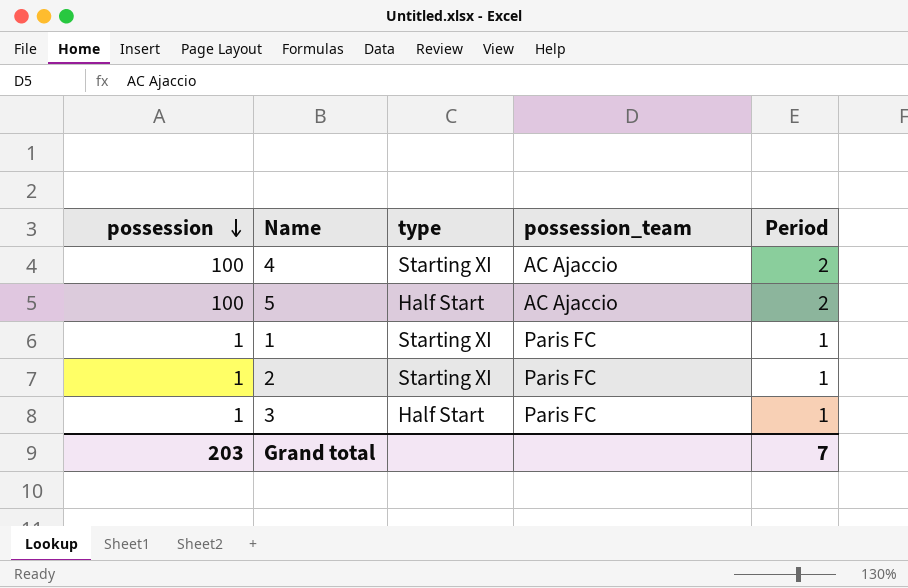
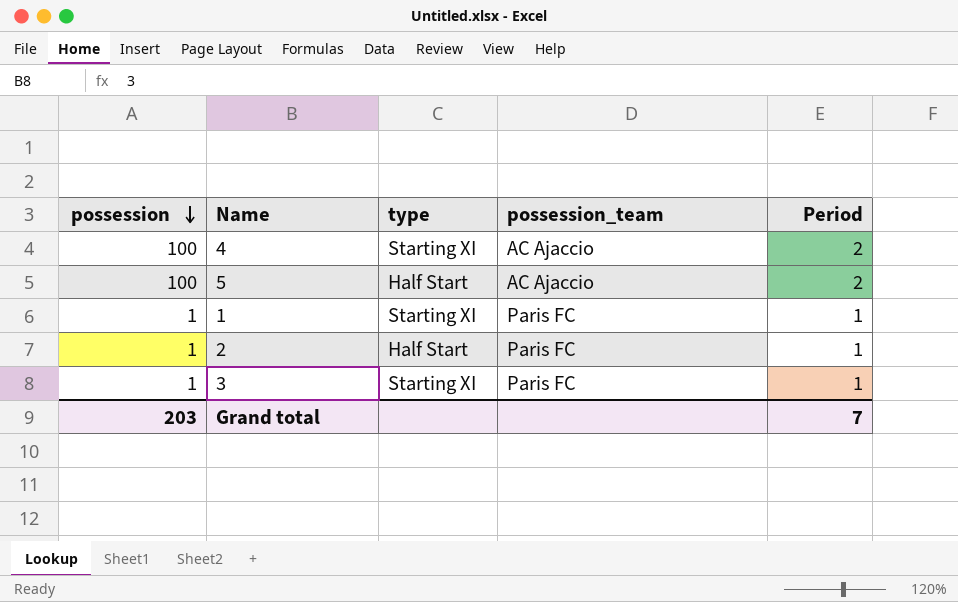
2 | type: Starting XI -> Half Start
3 | type: Half Start -> Starting XI

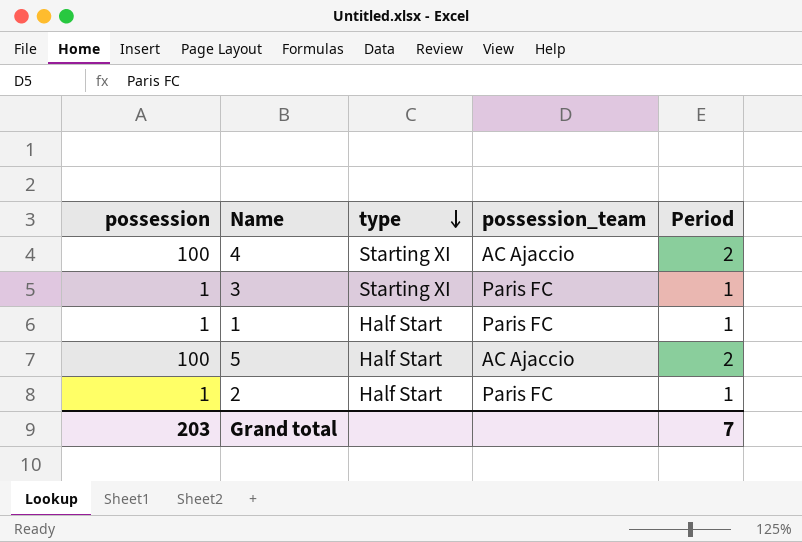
row order: possession descending -> type descending
1 | type: Starting XI -> Half Start

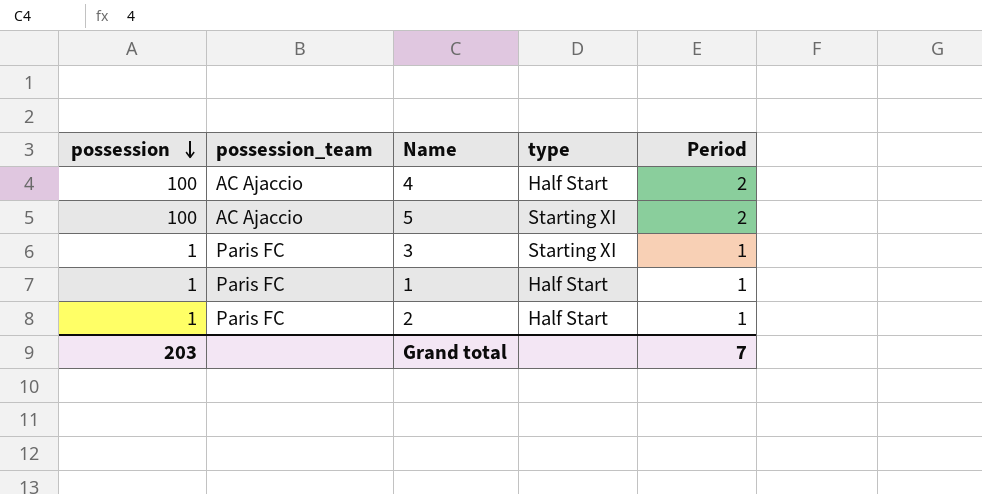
row order: type descending -> possession descending
column possession_team | position: 4 -> 2
4 | type: Starting XI -> Half Start
5 | type: Half Start -> Starting XI

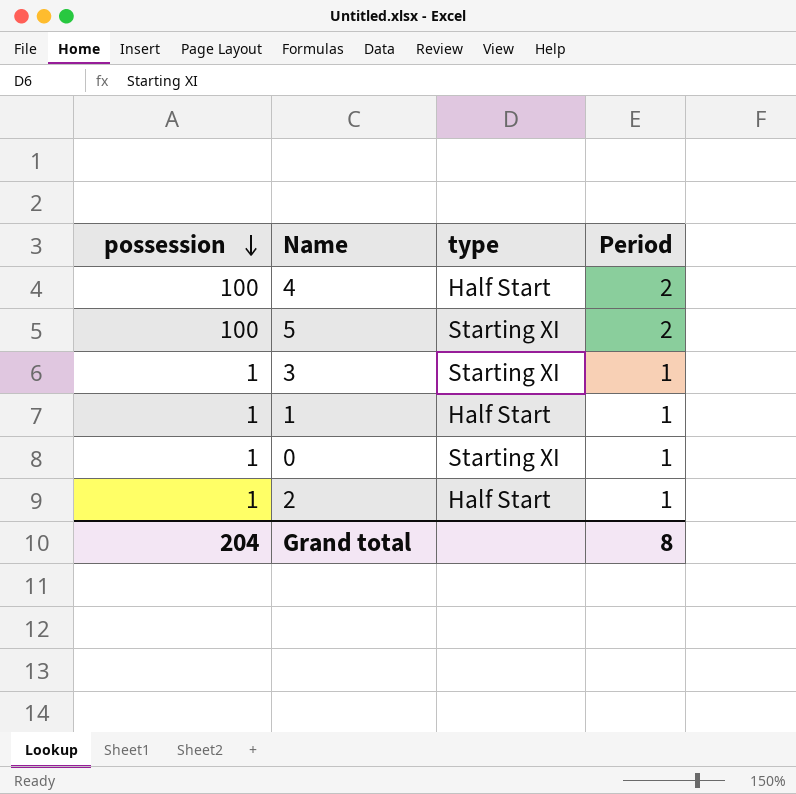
column possession_team | position: 2 -> none
row 0: none -> 1 | Starting XI | 1
Grand total | possession: 203 -> 204
Grand total | Period: 7 -> 8

